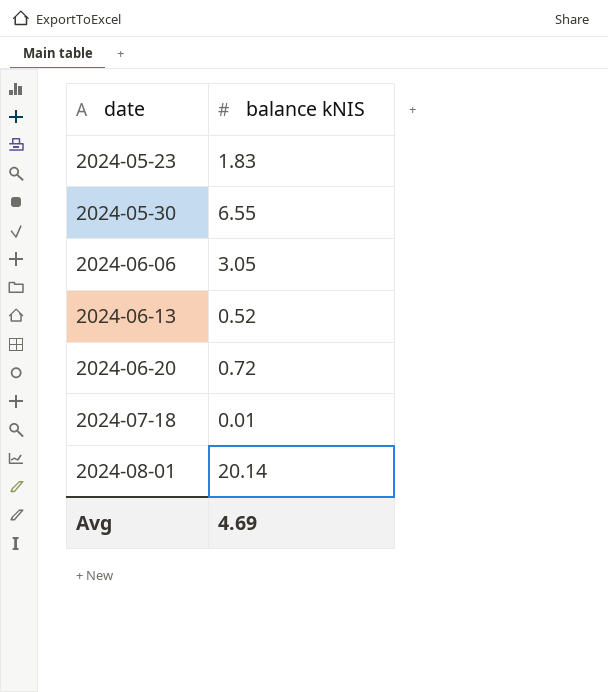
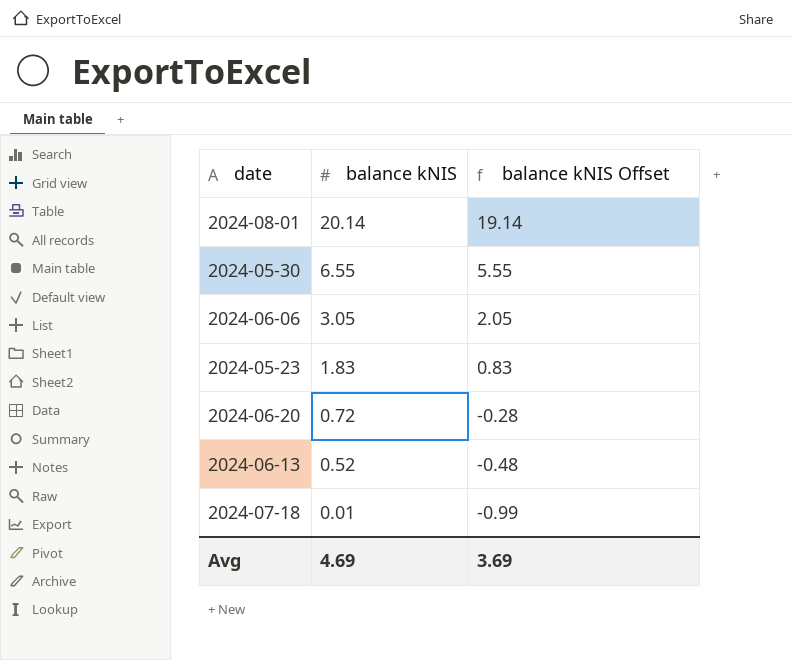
row order: date ascending -> balance kNIS descending
column balance kNIS Offset | formula: none -> [balance kNIS] - 1

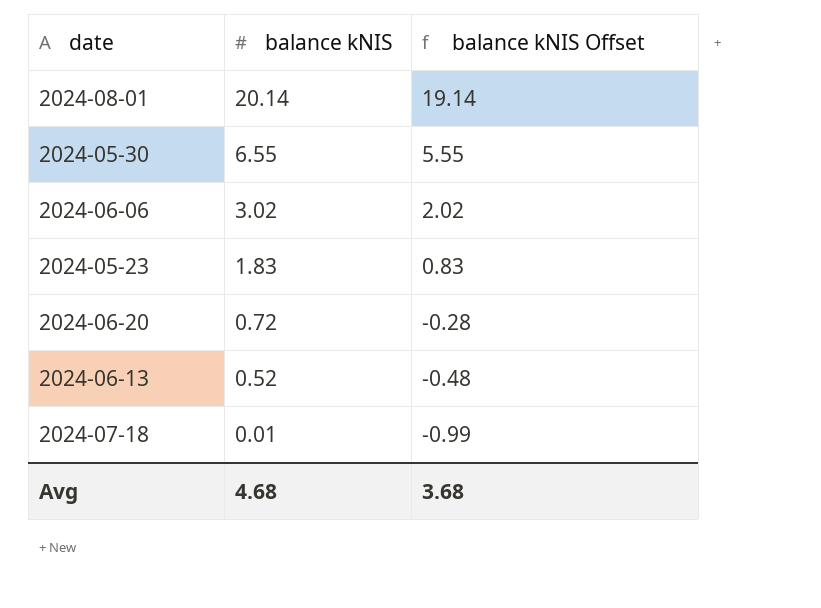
2024-06-06 | balance kNIS: 3.05 -> 3.02
2024-06-06 | balance kNIS Offset: 2.05 -> 2.02
Avg | balance kNIS: 4.69 -> 4.68
Avg | balance kNIS Offset: 3.69 -> 3.68

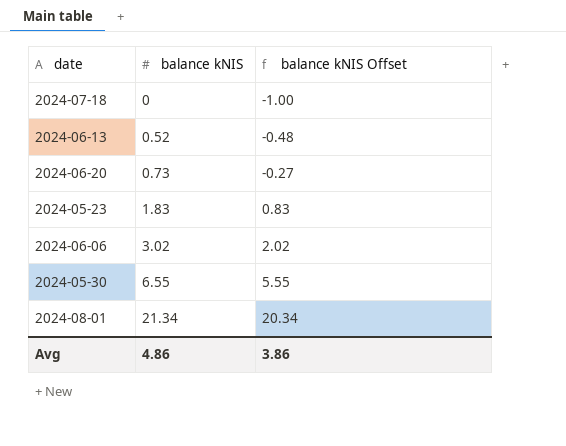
row order: balance kNIS descending -> balance kNIS ascending
2024-07-18 | balance kNIS: 0.01 -> 0
2024-07-18 | balance kNIS Offset: -0.99 -> -1.00
2024-06-20 | balance kNIS: 0.72 -> 0.73
2024-06-20 | balance kNIS Offset: -0.28 -> -0.27
2024-08-01 | balance kNIS: 20.14 -> 21.34
2024-08-01 | balance kNIS Offset: 19.14 -> 20.34
Avg | balance kNIS: 4.68 -> 4.86
Avg | balance kNIS Offset: 3.68 -> 3.86

